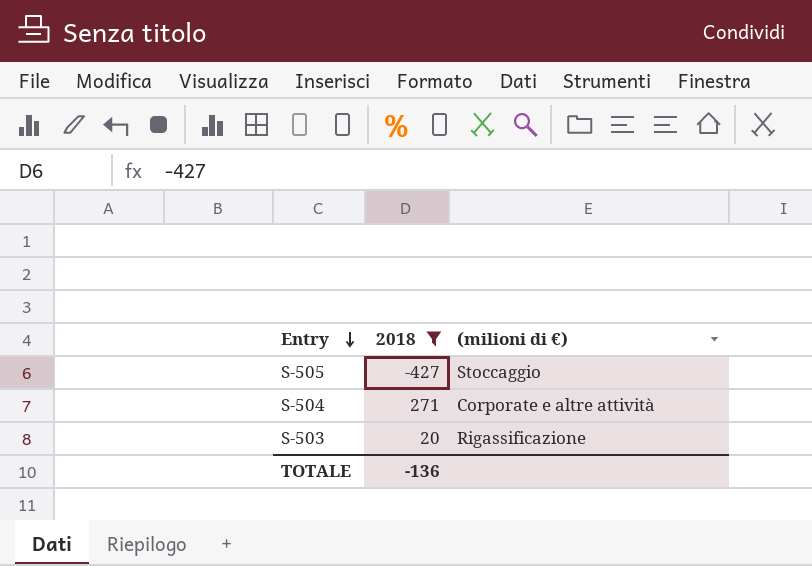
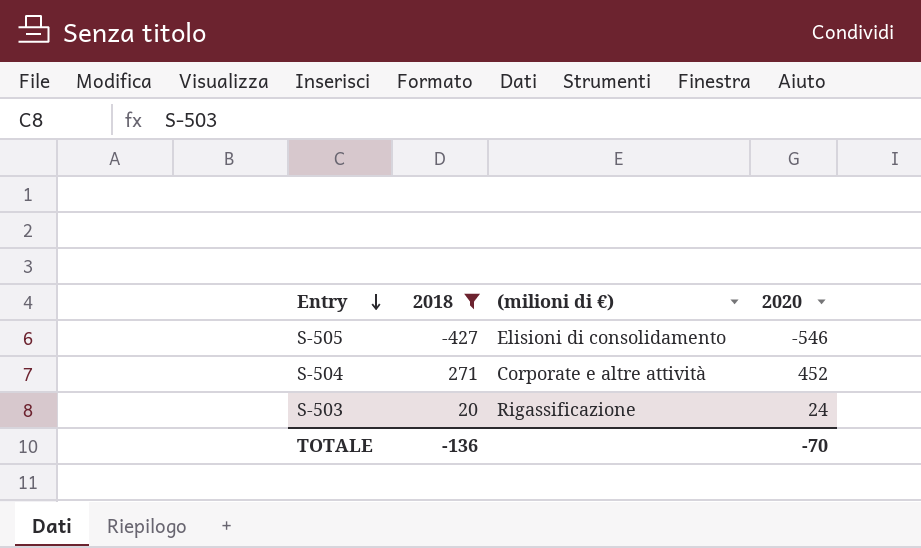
column 2020 | position: none -> 4
S-505 | (milioni di €): Stoccaggio -> Elisioni di consolidamento

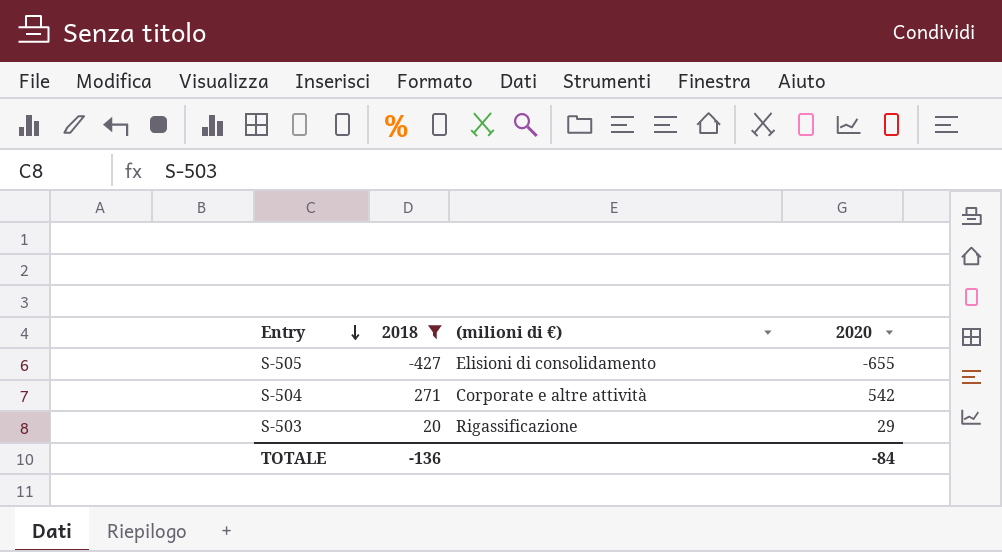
S-505 | 2020: -546 -> -655
S-504 | 2020: 452 -> 542
S-503 | 2020: 24 -> 29
TOTALE | 2020: -70 -> -84

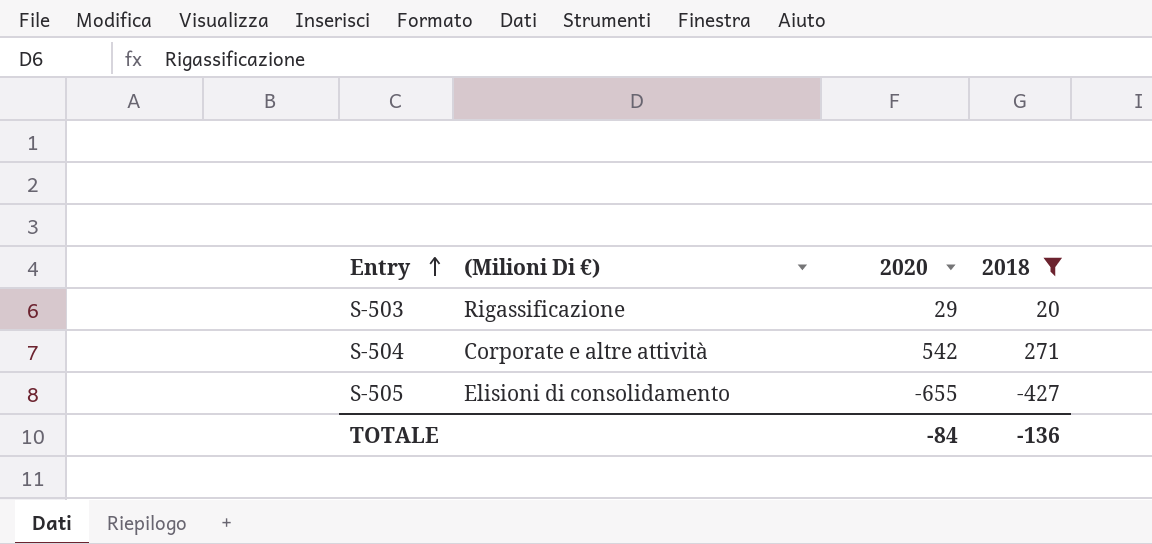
row order: Entry descending -> Entry ascending
column name: (milioni di €) -> (Milioni Di €)
column 2018 | position: 2 -> 4

